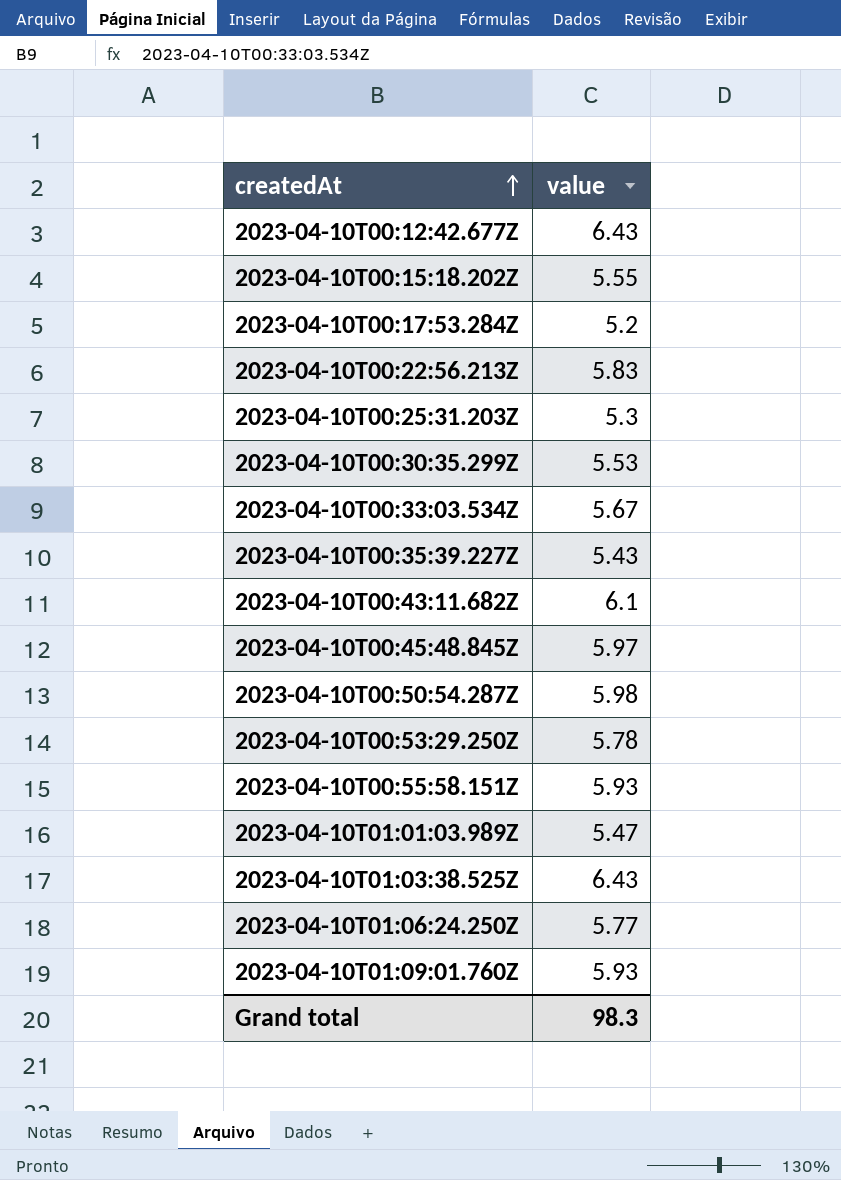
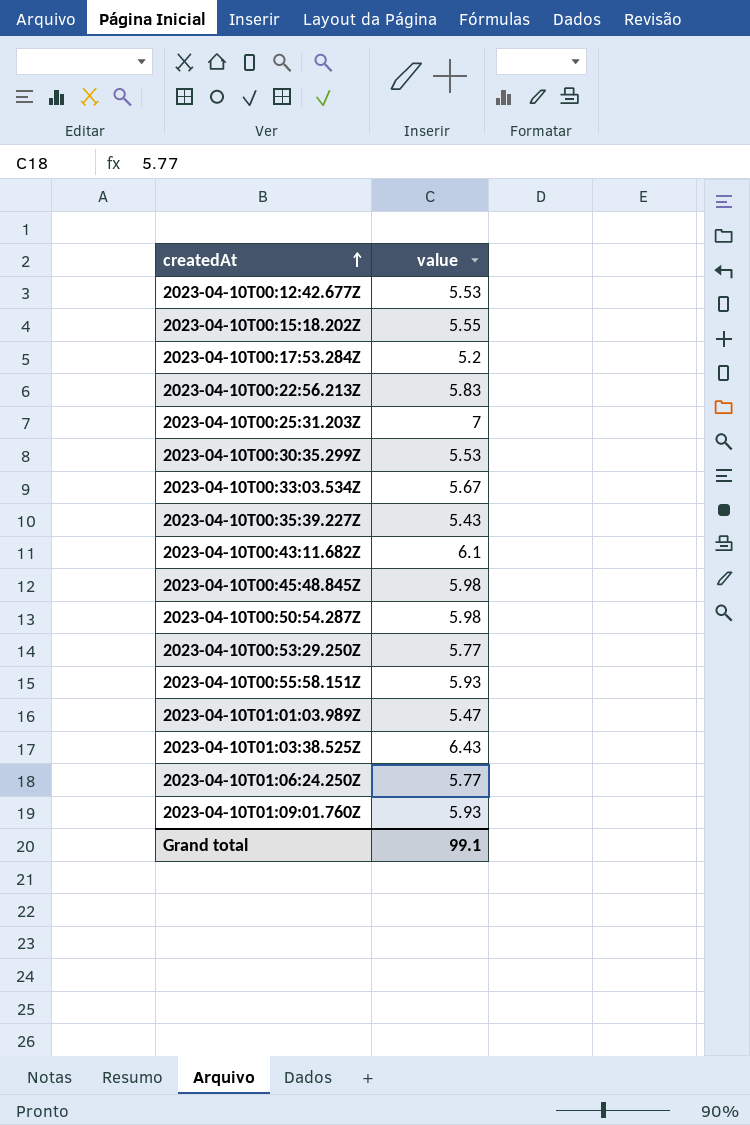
2023-04-10T00:12:42.677Z | value: 6.43 -> 5.53
2023-04-10T00:25:31.203Z | value: 5.3 -> 7
2023-04-10T00:45:48.845Z | value: 5.97 -> 5.98
2023-04-10T00:53:29.250Z | value: 5.78 -> 5.77
Grand total | value: 98.3 -> 99.1

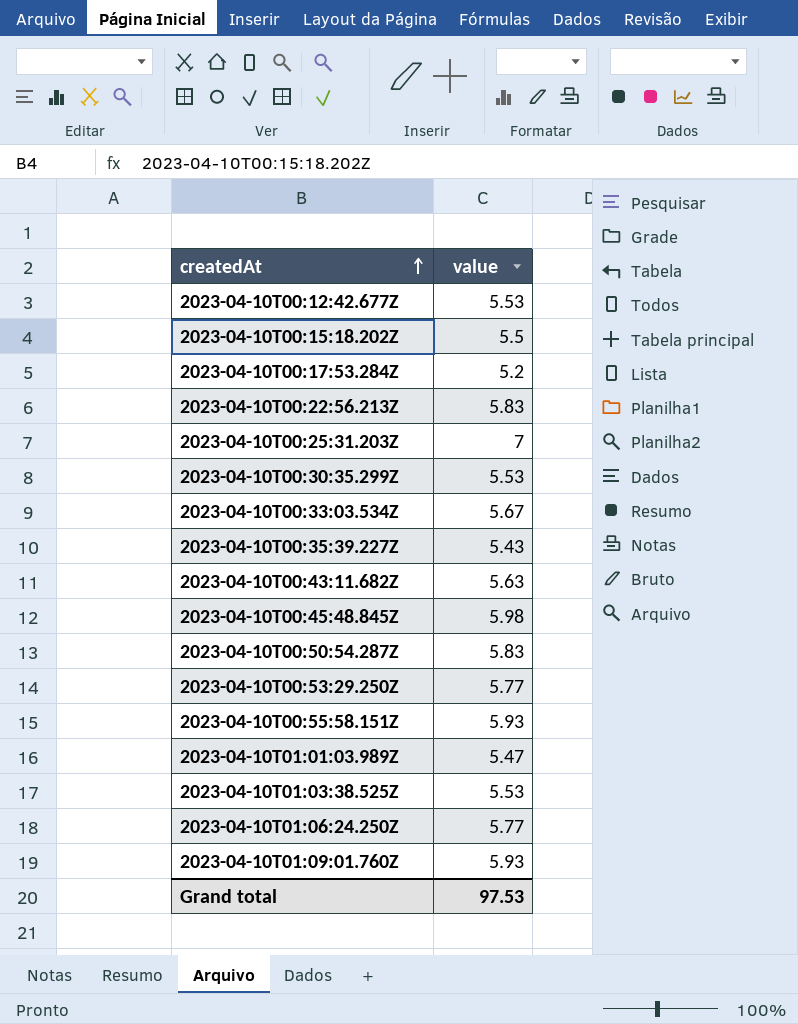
2023-04-10T00:15:18.202Z | value: 5.55 -> 5.5
2023-04-10T00:43:11.682Z | value: 6.1 -> 5.63
2023-04-10T00:50:54.287Z | value: 5.98 -> 5.83
2023-04-10T01:03:38.525Z | value: 6.43 -> 5.53
Grand total | value: 99.1 -> 97.53

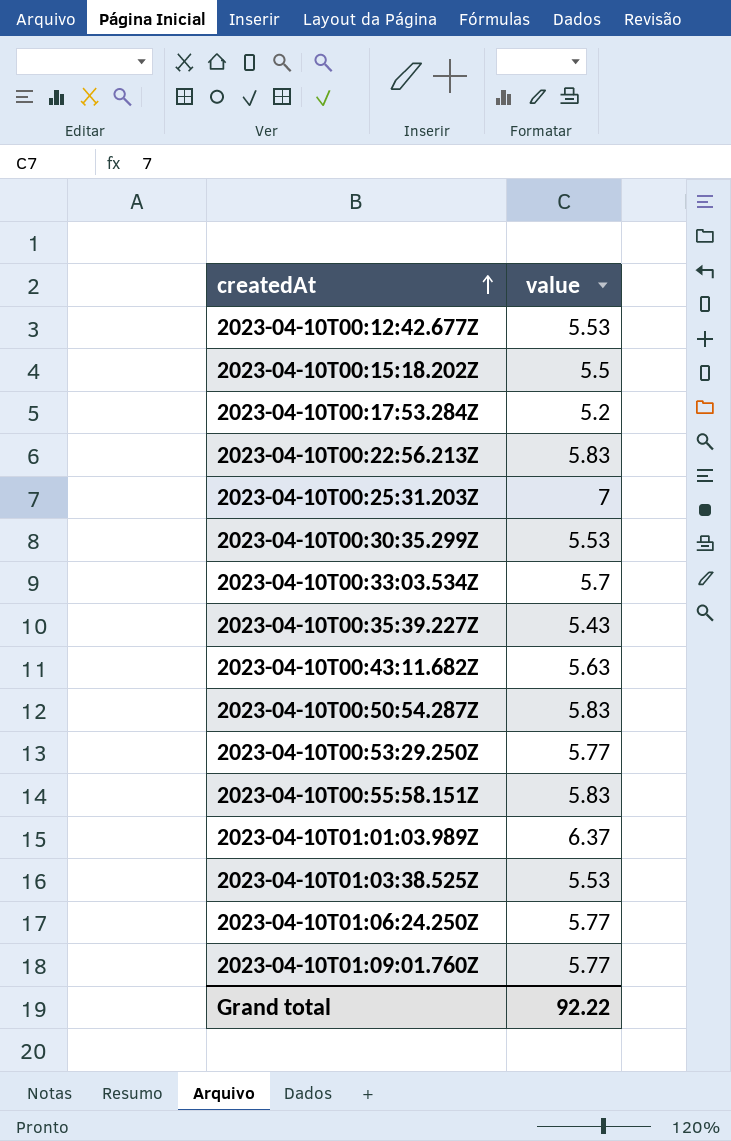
row 2023-04-10T00:45:48.845Z: 5.98 -> none
2023-04-10T00:33:03.534Z | value: 5.67 -> 5.7
2023-04-10T00:55:58.151Z | value: 5.93 -> 5.83
2023-04-10T01:01:03.989Z | value: 5.47 -> 6.37
2023-04-10T01:09:01.760Z | value: 5.93 -> 5.77
Grand total | value: 97.53 -> 92.22

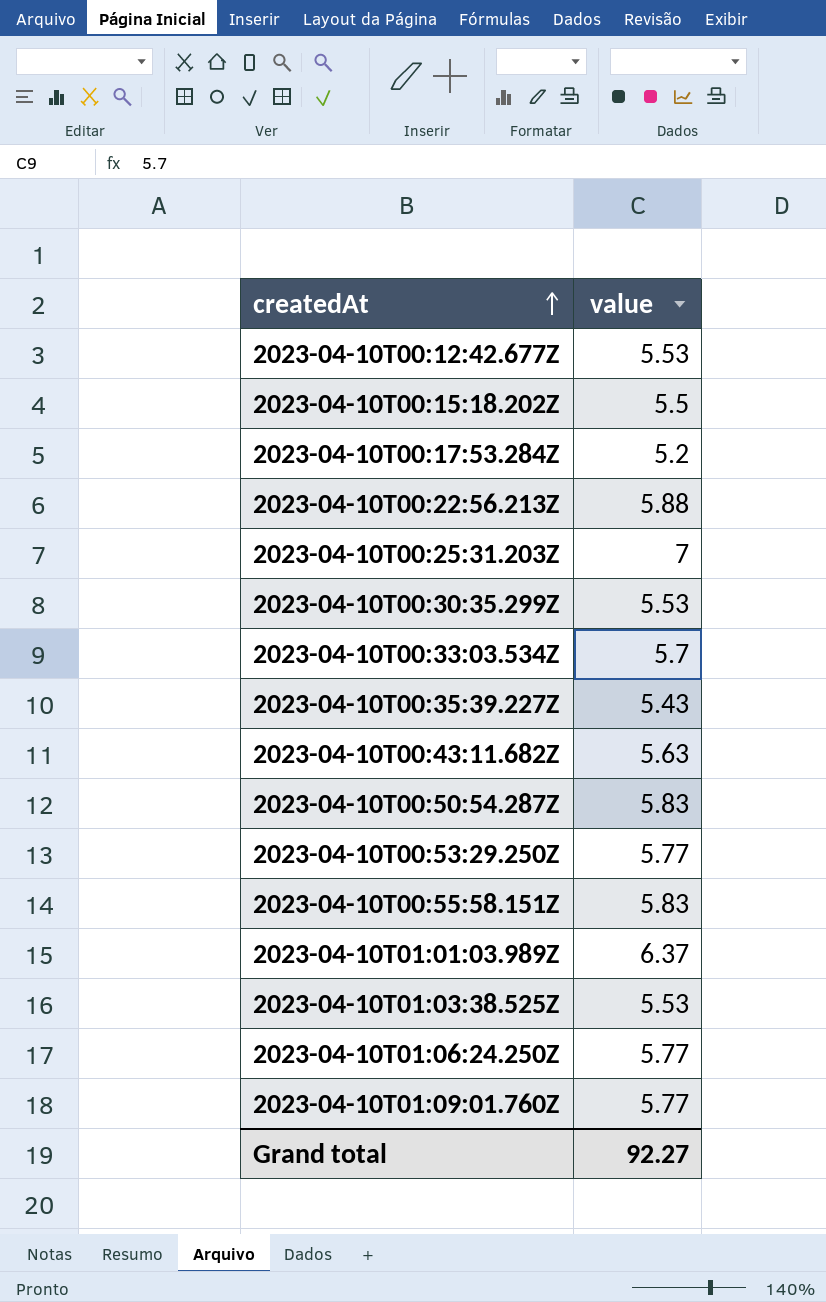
2023-04-10T00:22:56.213Z | value: 5.83 -> 5.88
Grand total | value: 92.22 -> 92.27

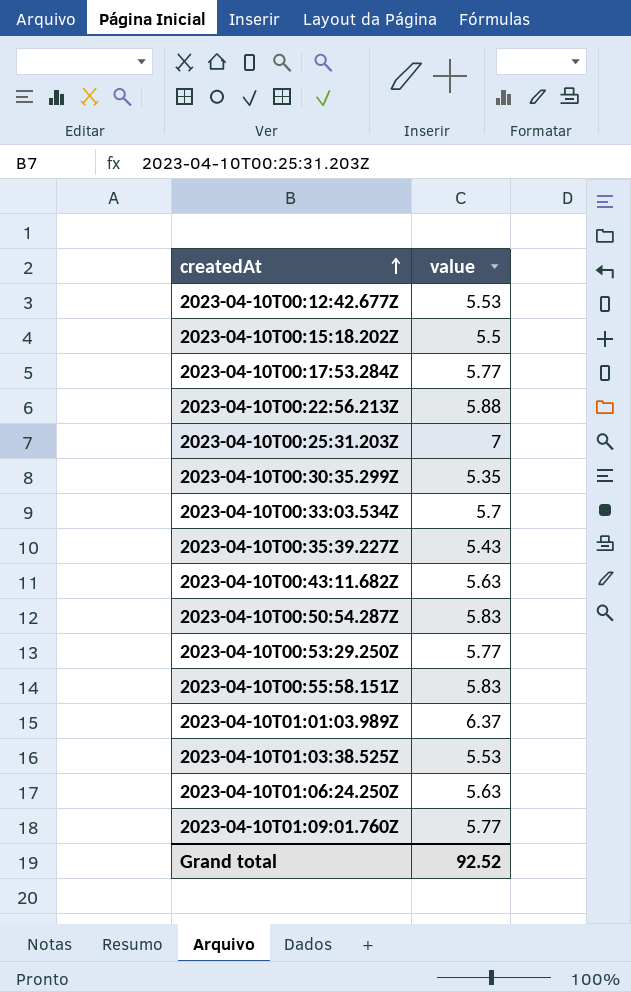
2023-04-10T00:17:53.284Z | value: 5.2 -> 5.77
2023-04-10T00:30:35.299Z | value: 5.53 -> 5.35
2023-04-10T01:06:24.250Z | value: 5.77 -> 5.63
Grand total | value: 92.27 -> 92.52

